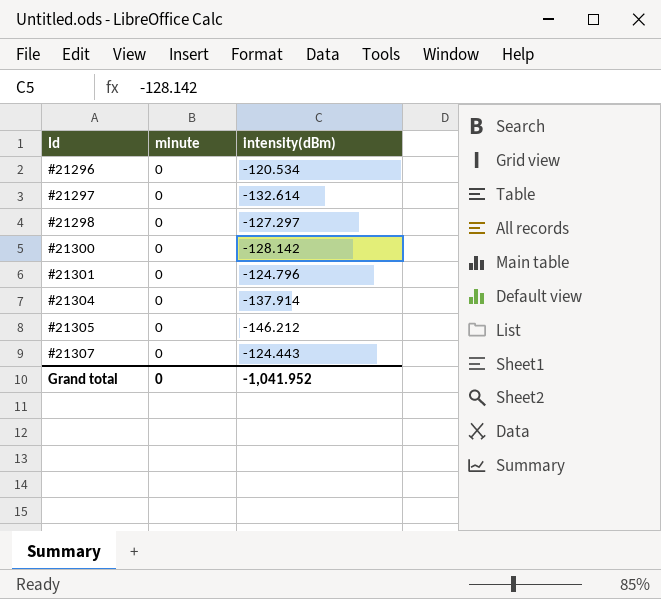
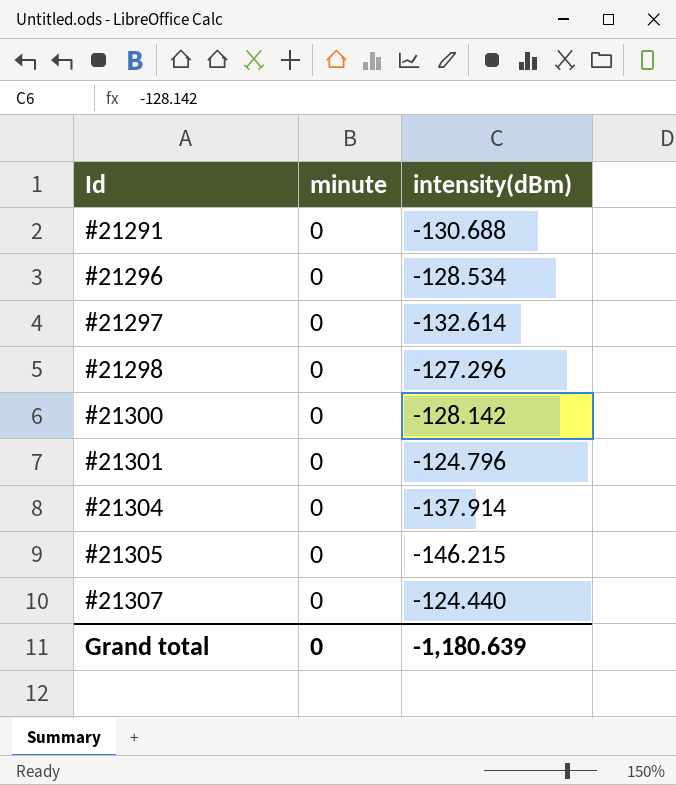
row #21291: none -> 0 | -130.688
#21296 | intensity(dBm): -120.534 -> -128.534
#21298 | intensity(dBm): -127.297 -> -127.296
#21305 | intensity(dBm): -146.212 -> -146.215
#21307 | intensity(dBm): -124.443 -> -124.440
Grand total | intensity(dBm): -1,041.952 -> -1,180.639

